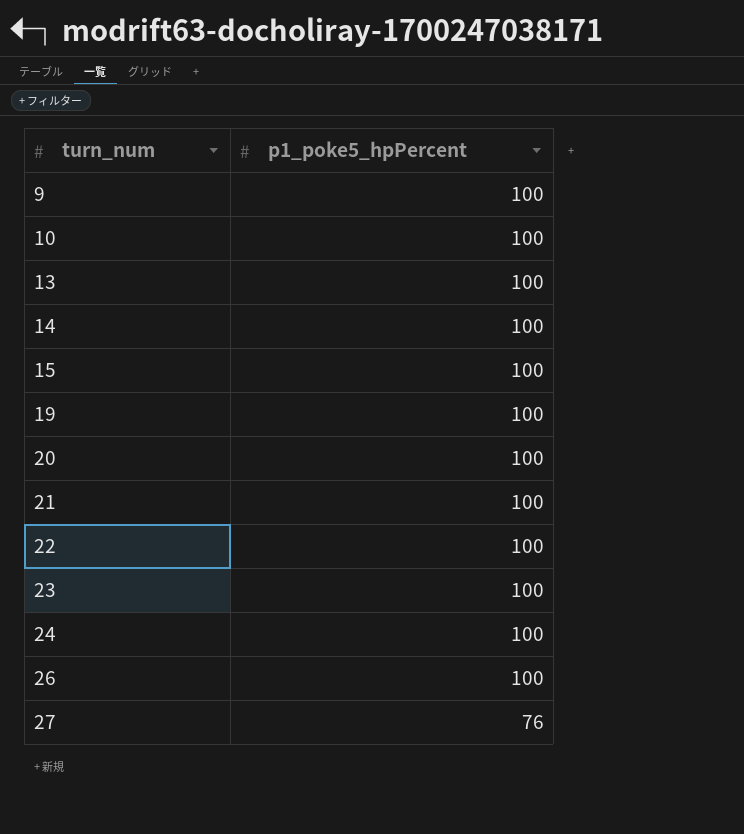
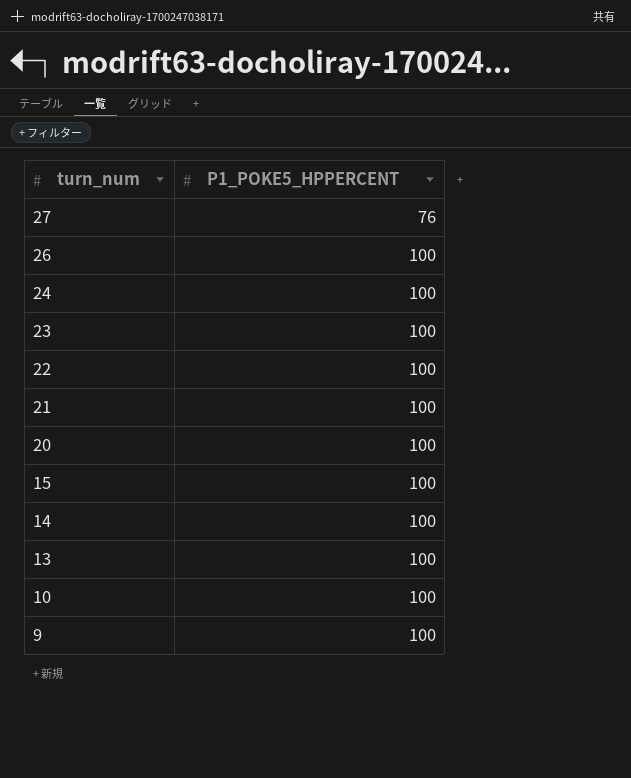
row order: turn_num ascending -> turn_num descending
column name: p1_poke5_hpPercent -> P1_POKE5_HPPERCENT
row 19: 100 -> none

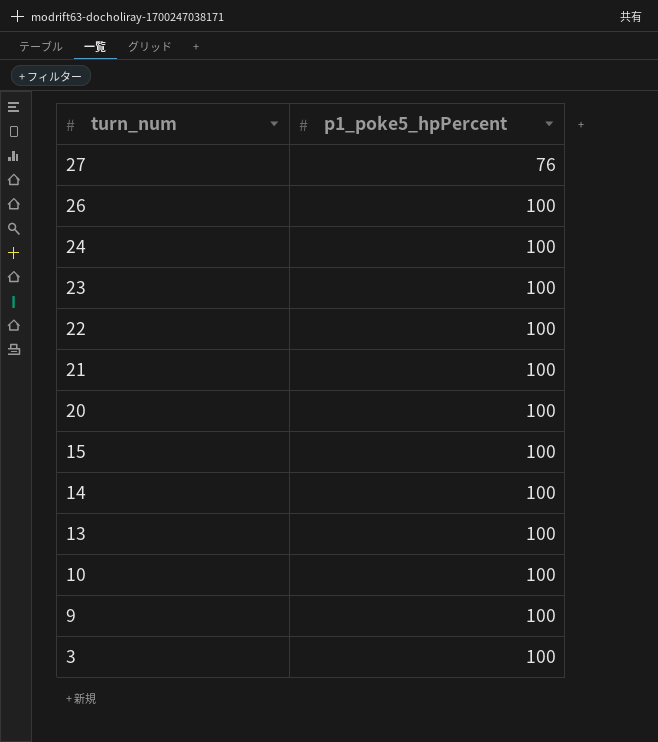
column name: P1_POKE5_HPPERCENT -> p1_poke5_hpPercent
row 3: none -> 100

